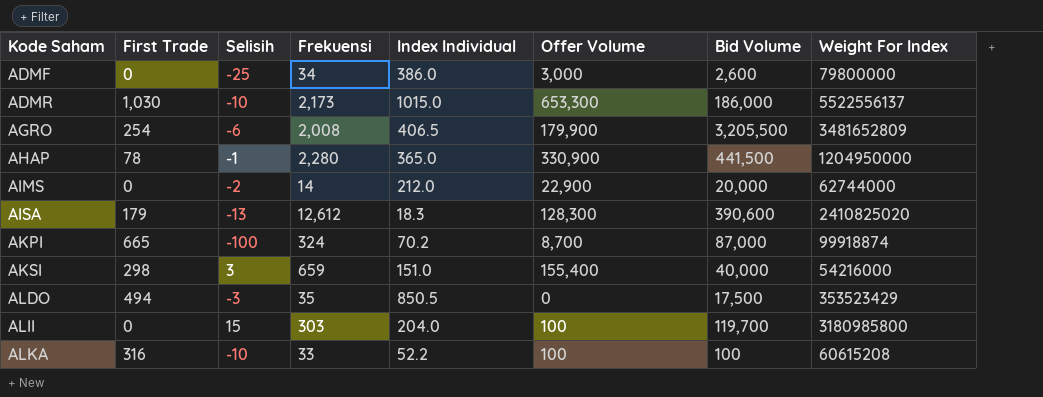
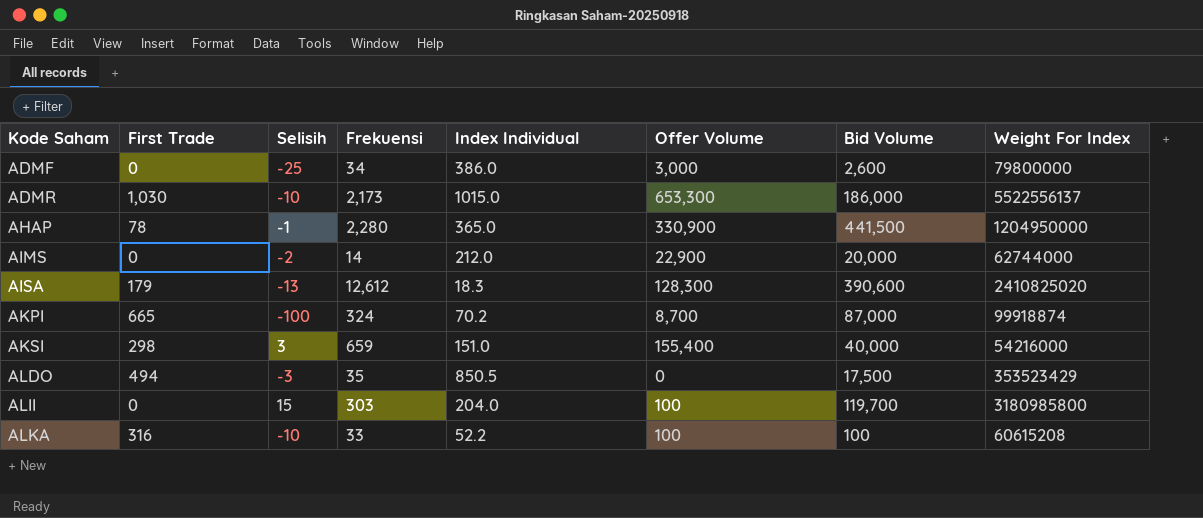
row AGRO: 254 | -6 | 2,008 | 406.5 | 179,900 | 3,205,500 | 3481652809 -> none

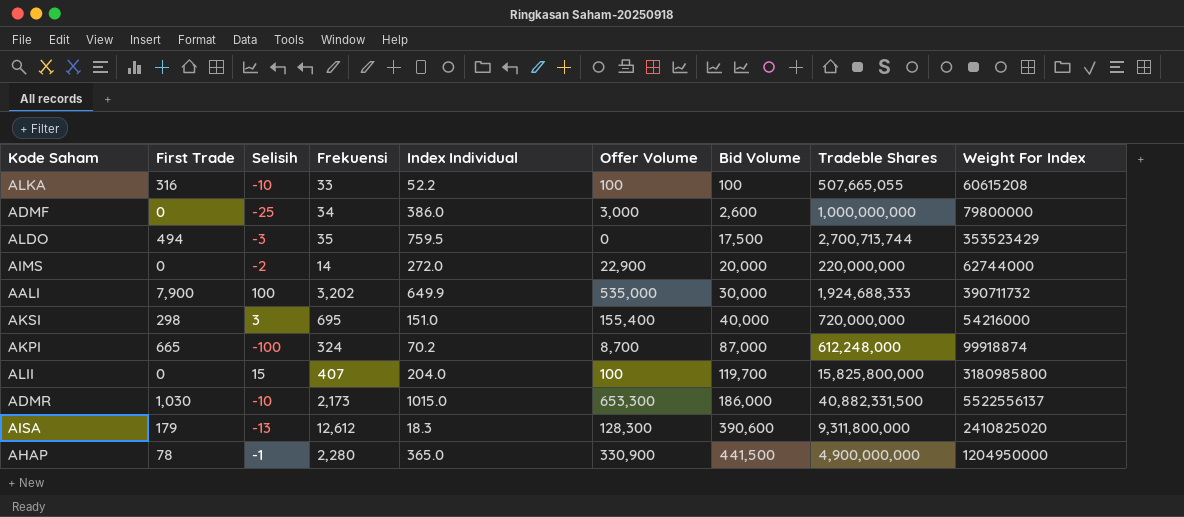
row order: Kode Saham ascending -> Bid Volume ascending
column Tradeble Shares | position: none -> 8
ALDO | Index Individual: 850.5 -> 759.5
AIMS | Index Individual: 212.0 -> 272.0
row AALI: none -> 7,900 | 100 | 3,202 | 649.9 | 535,000 | 30,000 | 1,924,688,333 | 390711732
AKSI | Frekuensi: 659 -> 695
ALII | Frekuensi: 303 -> 407

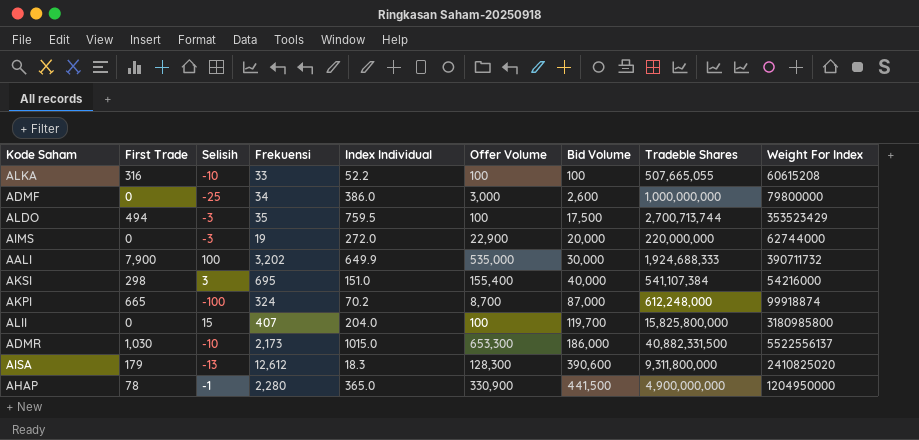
ALDO | Offer Volume: 0 -> 100
AIMS | Selisih: -2 -> -3
AIMS | Frekuensi: 14 -> 19
AKSI | Tradeble Shares: 720,000,000 -> 541,107,384

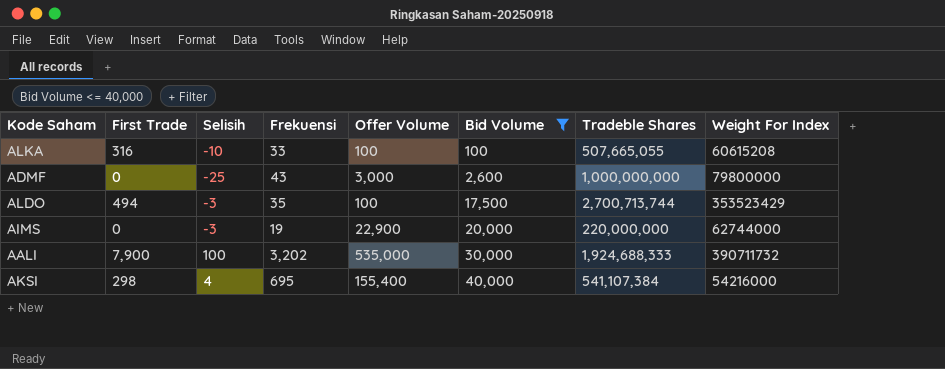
filter: none -> Bid Volume <= 40,000
column Index Individual | position: 5 -> none
ADMF | Frekuensi: 34 -> 43
AKSI | Selisih: 3 -> 4

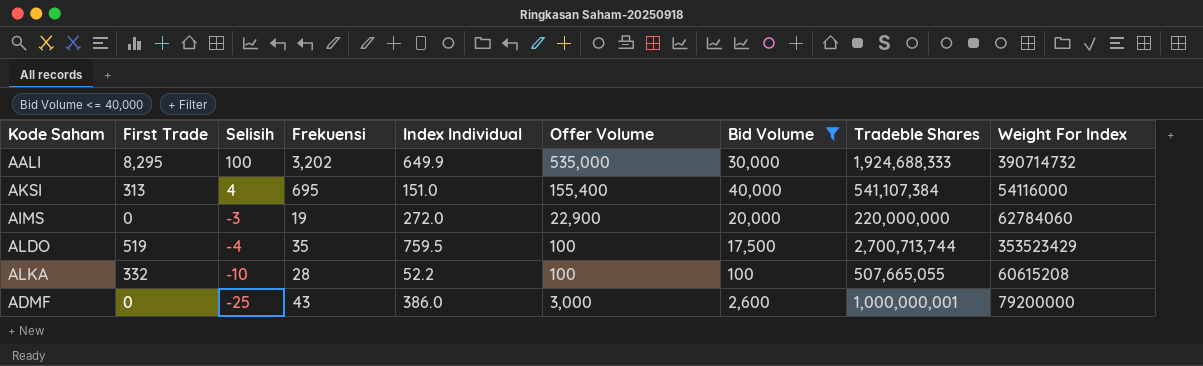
row order: Bid Volume ascending -> Selisih descending
column Index Individual | position: none -> 5
AALI | First Trade: 7,900 -> 8,295
AALI | Weight For Index: 390711732 -> 390714732
AKSI | First Trade: 298 -> 313
AKSI | Weight For Index: 54216000 -> 54116000
AIMS | Weight For Index: 62744000 -> 62784060
ALDO | First Trade: 494 -> 519
ALDO | Selisih: -3 -> -4
ALKA | First Trade: 316 -> 332
ALKA | Frekuensi: 33 -> 28
ADMF | Tradeble Shares: 1,000,000,000 -> 1,000,000,001
ADMF | Weight For Index: 79800000 -> 79200000

